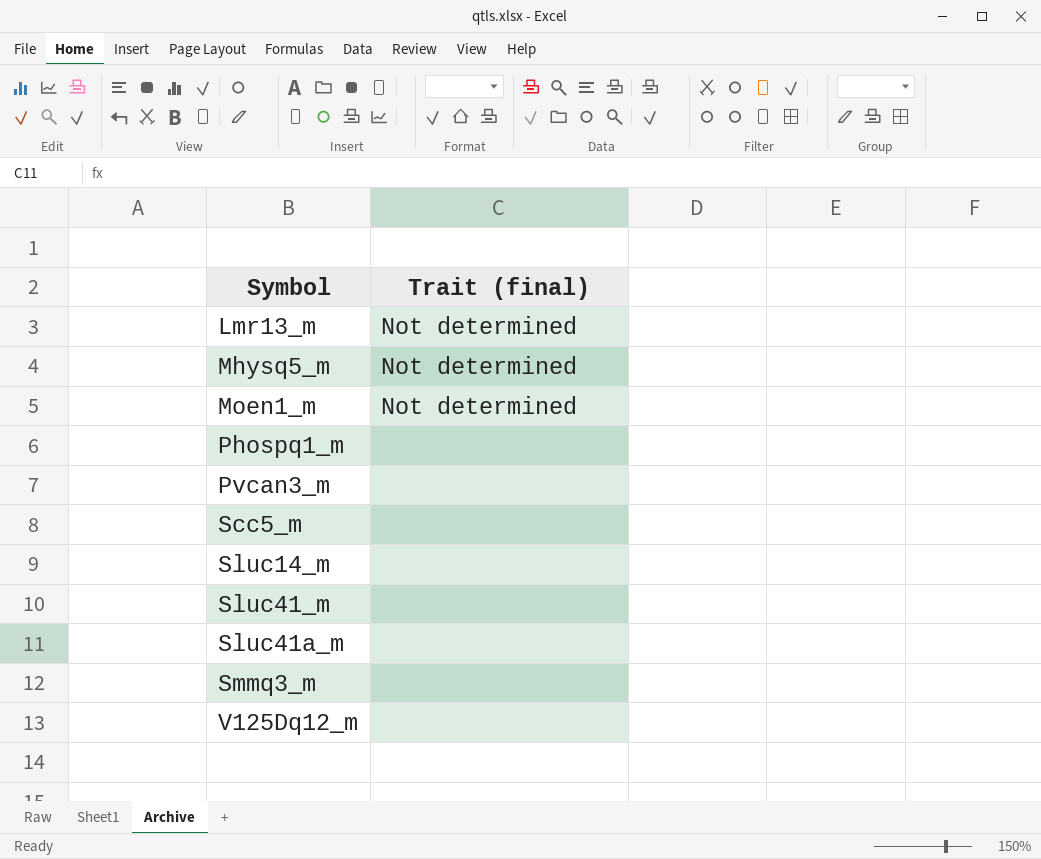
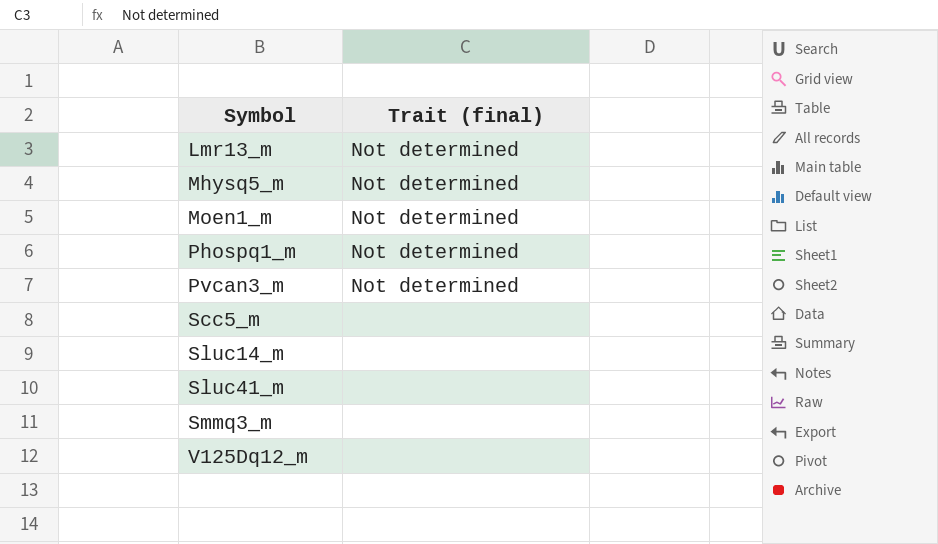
row Sluc41a_m: none -> none
Phospq1_m | Trait (final): none -> Not determined
Pvcan3_m | Trait (final): none -> Not determined

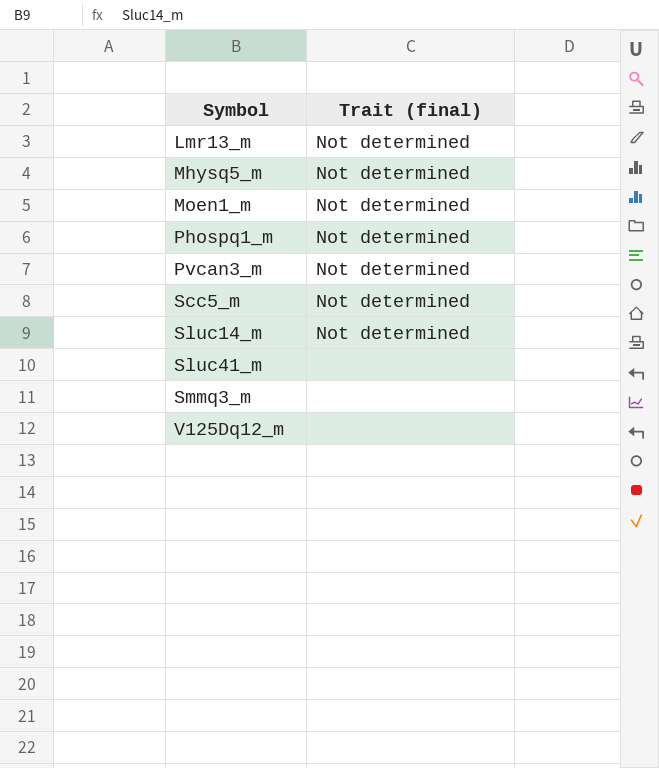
Scc5_m | Trait (final): none -> Not determined
Sluc14_m | Trait (final): none -> Not determined

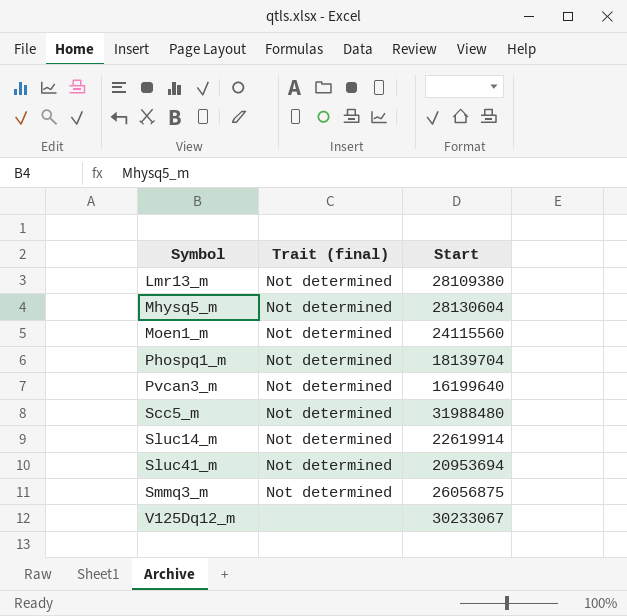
column Start | position: none -> 3
Sluc41_m | Trait (final): none -> Not determined
Smmq3_m | Trait (final): none -> Not determined

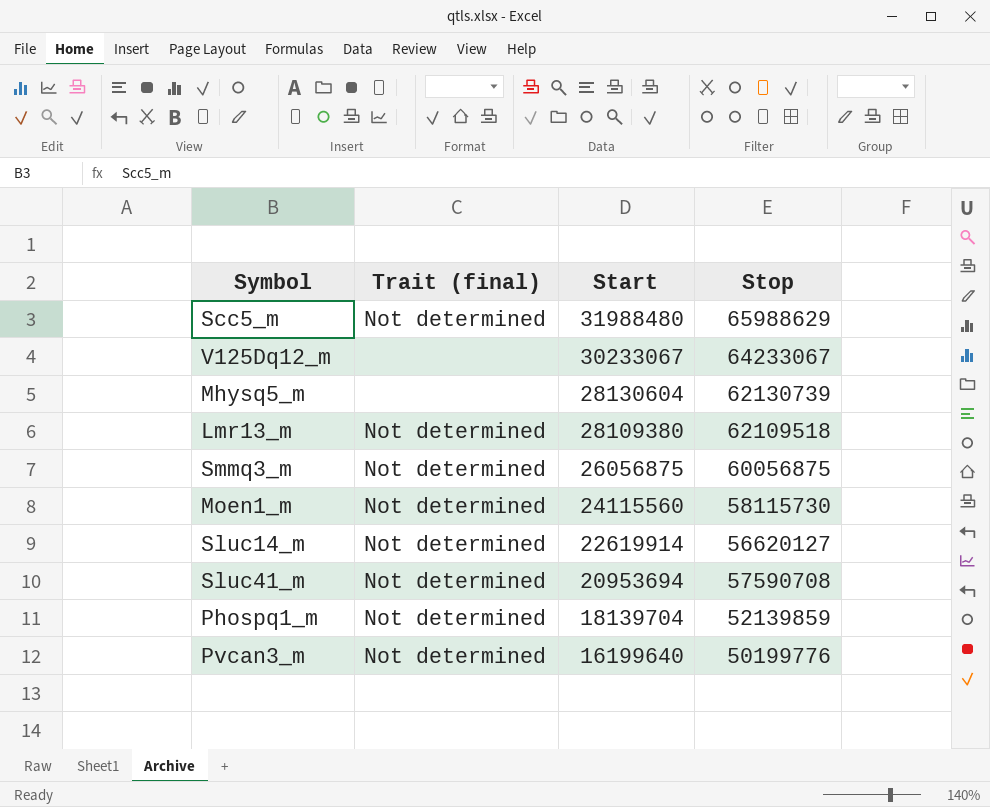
row order: Symbol ascending -> Start descending
column Stop | position: none -> 4
Mhysq5_m | Trait (final): Not determined -> none

